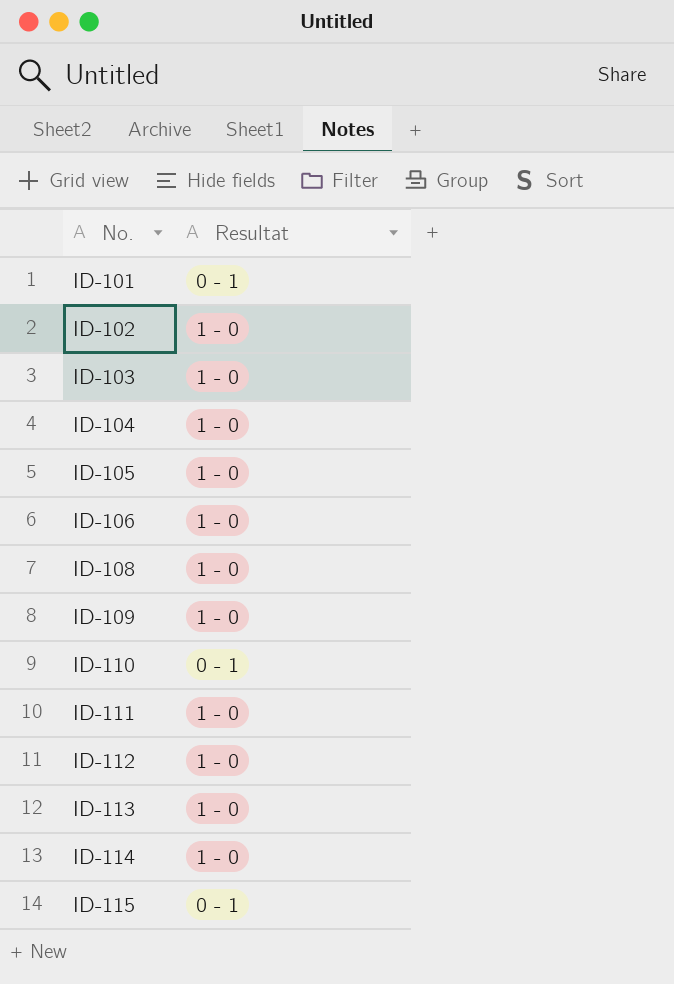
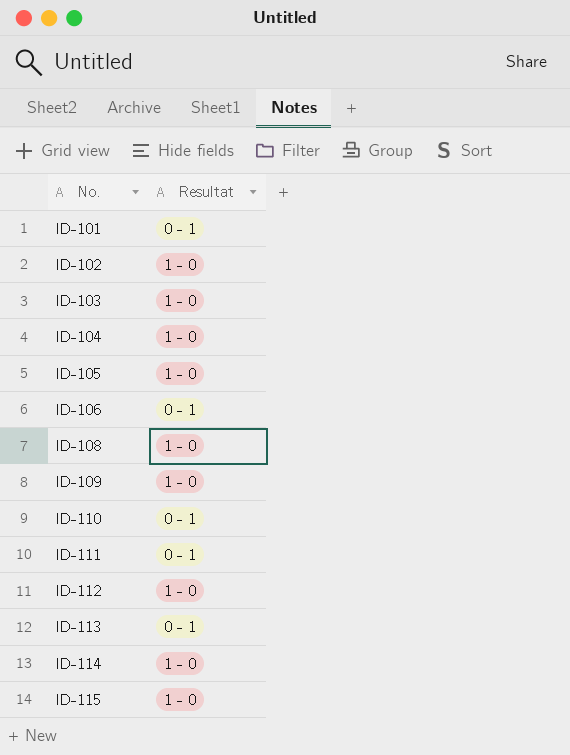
ID-106 | Resultat: 1 - 0 -> 0 - 1
ID-111 | Resultat: 1 - 0 -> 0 - 1
ID-113 | Resultat: 1 - 0 -> 0 - 1
ID-115 | Resultat: 0 - 1 -> 1 - 0

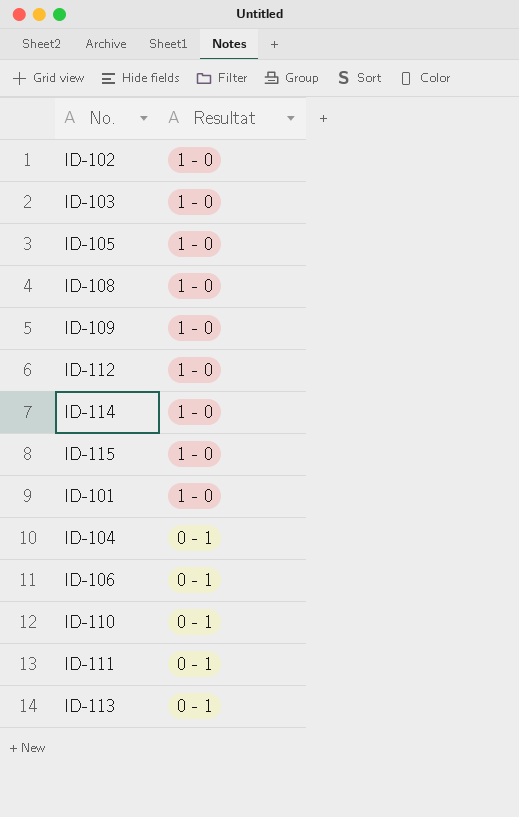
row order: No. ascending -> Resultat descending
ID-101 | Resultat: 0 - 1 -> 1 - 0
ID-104 | Resultat: 1 - 0 -> 0 - 1

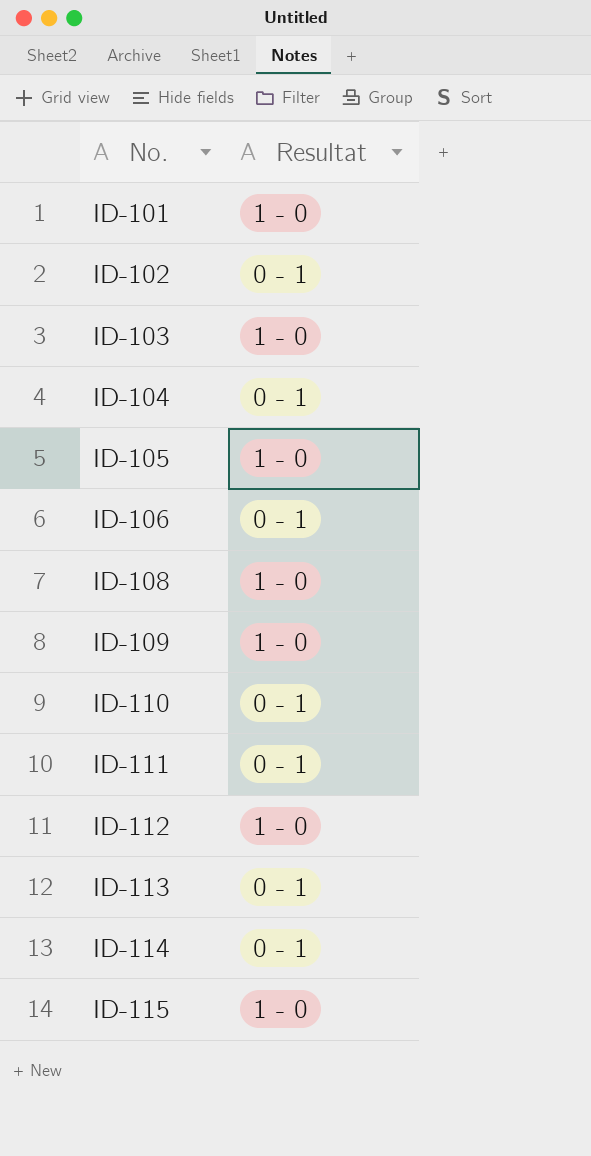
row order: Resultat descending -> No. ascending
ID-102 | Resultat: 1 - 0 -> 0 - 1
ID-114 | Resultat: 1 - 0 -> 0 - 1

